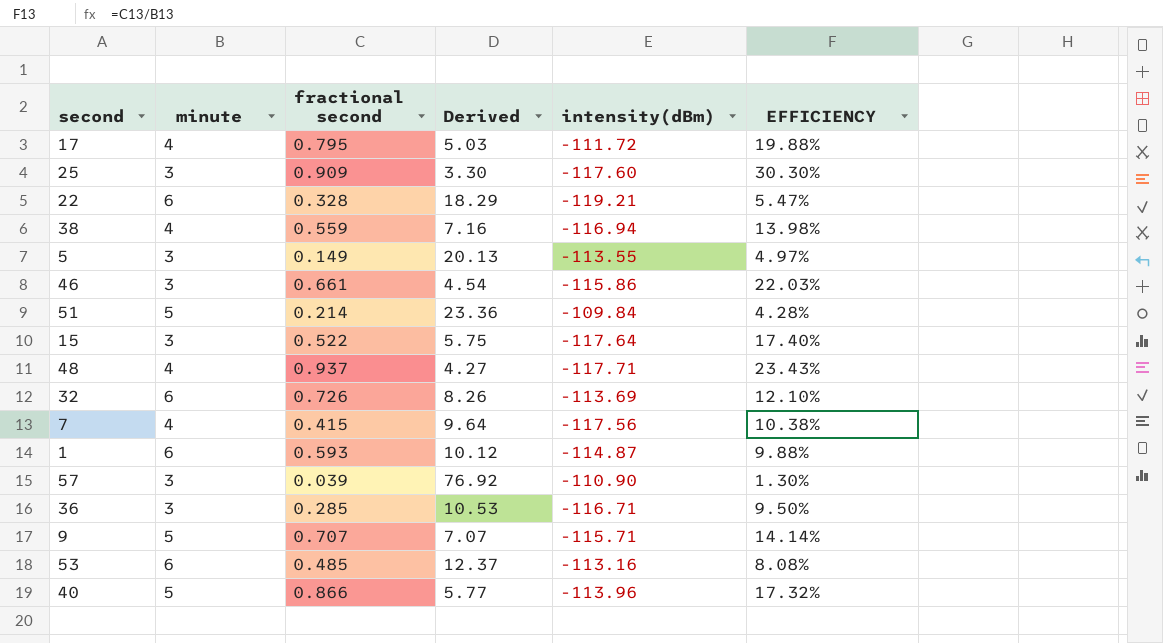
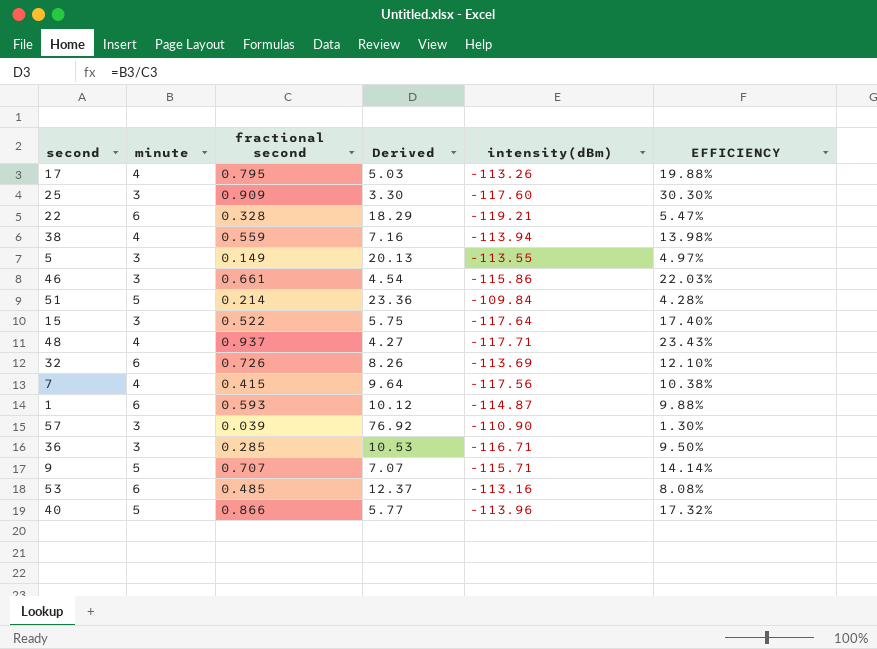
17 | intensity(dBm): -111.72 -> -113.26
38 | intensity(dBm): -116.94 -> -113.94

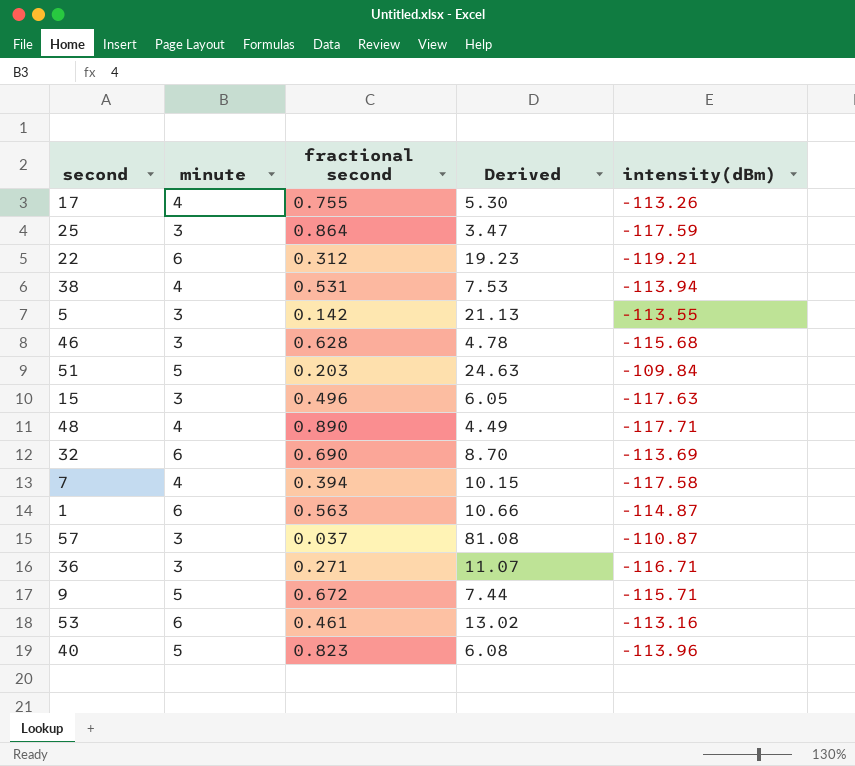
column EFFICIENCY | formula: [fractional second] / [minute] -> none
17 | fractional second: 0.795 -> 0.755
17 | Derived: 5.03 -> 5.30
25 | fractional second: 0.909 -> 0.864
25 | Derived: 3.30 -> 3.47
25 | intensity(dBm): -117.60 -> -117.59
22 | fractional second: 0.328 -> 0.312
22 | Derived: 18.29 -> 19.23
38 | fractional second: 0.559 -> 0.531
38 | Derived: 7.16 -> 7.53
5 | fractional second: 0.149 -> 0.142
5 | Derived: 20.13 -> 21.13
46 | fractional second: 0.661 -> 0.628
46 | Derived: 4.54 -> 4.78
46 | intensity(dBm): -115.86 -> -115.68
51 | fractional second: 0.214 -> 0.203
51 | Derived: 23.36 -> 24.63
15 | fractional second: 0.522 -> 0.496
15 | Derived: 5.75 -> 6.05
15 | intensity(dBm): -117.64 -> -117.63
48 | fractional second: 0.937 -> 0.890
48 | Derived: 4.27 -> 4.49
32 | fractional second: 0.726 -> 0.690
32 | Derived: 8.26 -> 8.70
7 | fractional second: 0.415 -> 0.394
7 | Derived: 9.64 -> 10.15
7 | intensity(dBm): -117.56 -> -117.58
1 | fractional second: 0.593 -> 0.563
1 | Derived: 10.12 -> 10.66
57 | fractional second: 0.039 -> 0.037
57 | Derived: 76.92 -> 81.08
57 | intensity(dBm): -110.90 -> -110.87
36 | fractional second: 0.285 -> 0.271
36 | Derived: 10.53 -> 11.07
9 | fractional second: 0.707 -> 0.672
9 | Derived: 7.07 -> 7.44
53 | fractional second: 0.485 -> 0.461
53 | Derived: 12.37 -> 13.02
40 | fractional second: 0.866 -> 0.823
40 | Derived: 5.77 -> 6.08

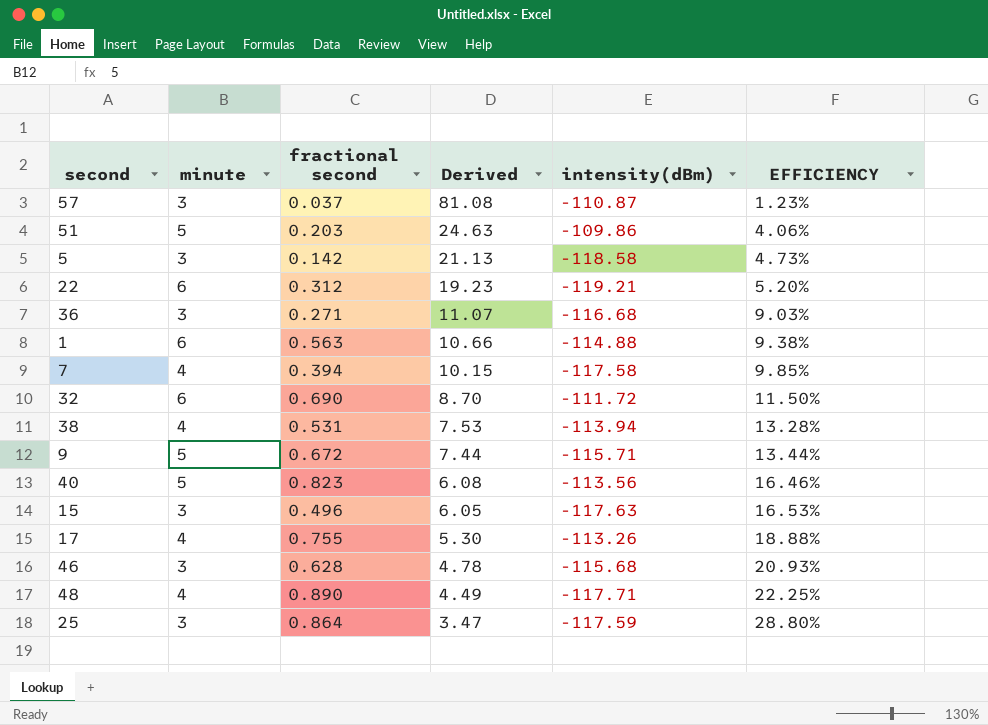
row order: none -> Derived descending
column EFFICIENCY | formula: none -> [fractional second] / [minute]
row 53: 6 | 0.461 | 13.02 | -113.16 -> none
51 | intensity(dBm): -109.84 -> -109.86
5 | intensity(dBm): -113.55 -> -118.58
36 | intensity(dBm): -116.71 -> -116.68
1 | intensity(dBm): -114.87 -> -114.88
32 | intensity(dBm): -113.69 -> -111.72
40 | intensity(dBm): -113.96 -> -113.56

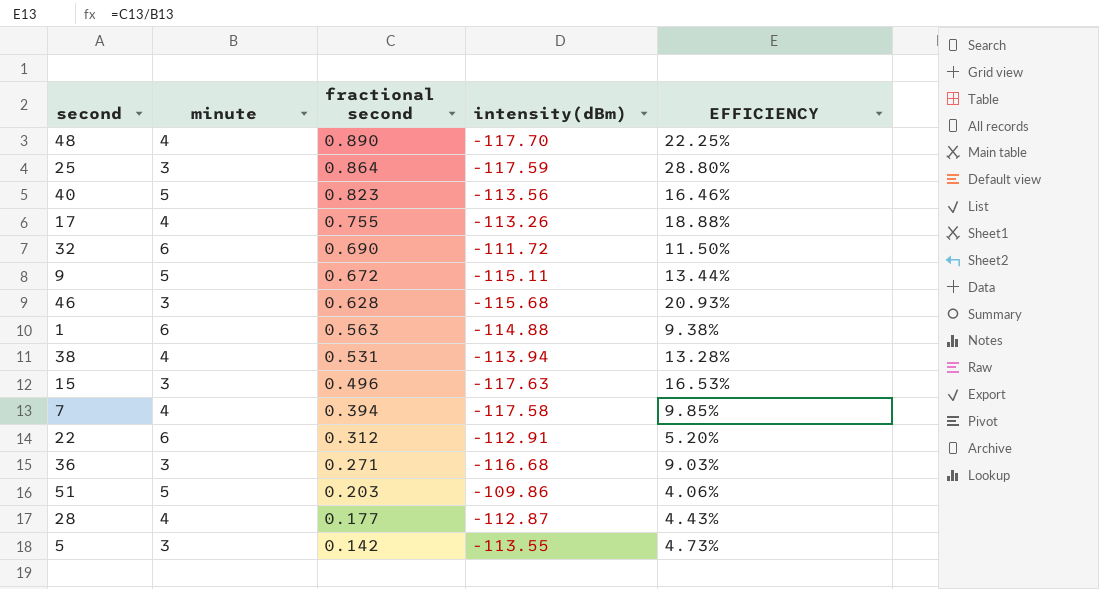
row order: Derived descending -> fractional second descending
column Derived | formula: [minute] / [fractional second] -> none
row 57: 3 | 0.037 | 81.08 | -110.87 | 1.23% -> none
48 | intensity(dBm): -117.71 -> -117.70
9 | intensity(dBm): -115.71 -> -115.11
22 | intensity(dBm): -119.21 -> -112.91
row 28: none -> 4 | 0.177 | -112.87 | 4.43%
5 | intensity(dBm): -118.58 -> -113.55

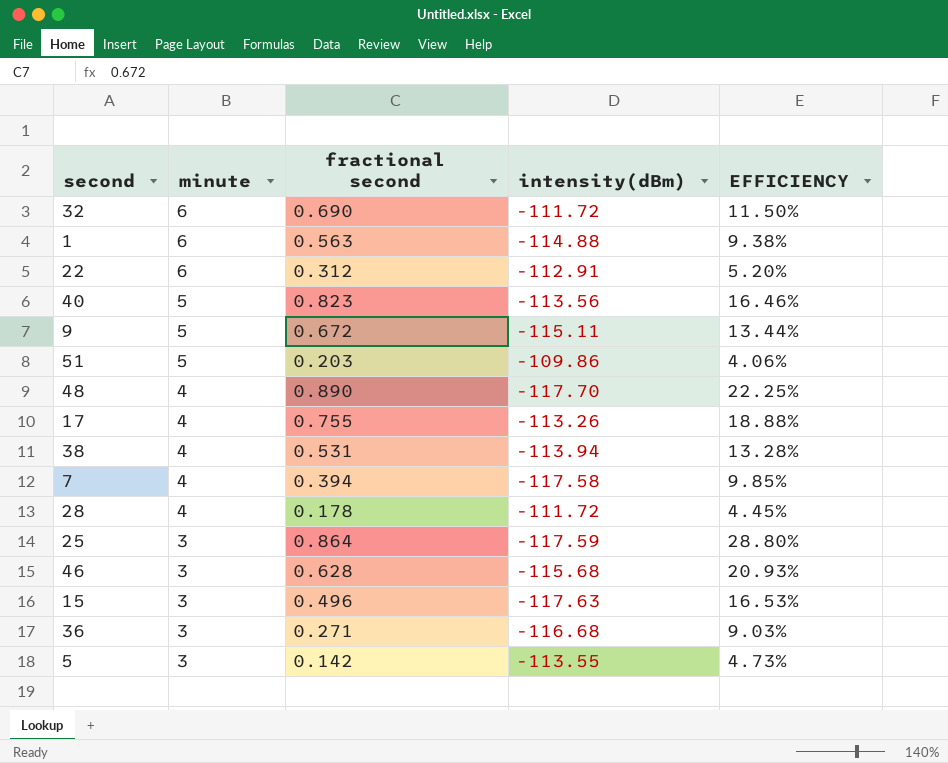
row order: fractional second descending -> minute descending
28 | fractional second: 0.177 -> 0.178
28 | intensity(dBm): -112.87 -> -111.72
28 | EFFICIENCY: 4.43% -> 4.45%

